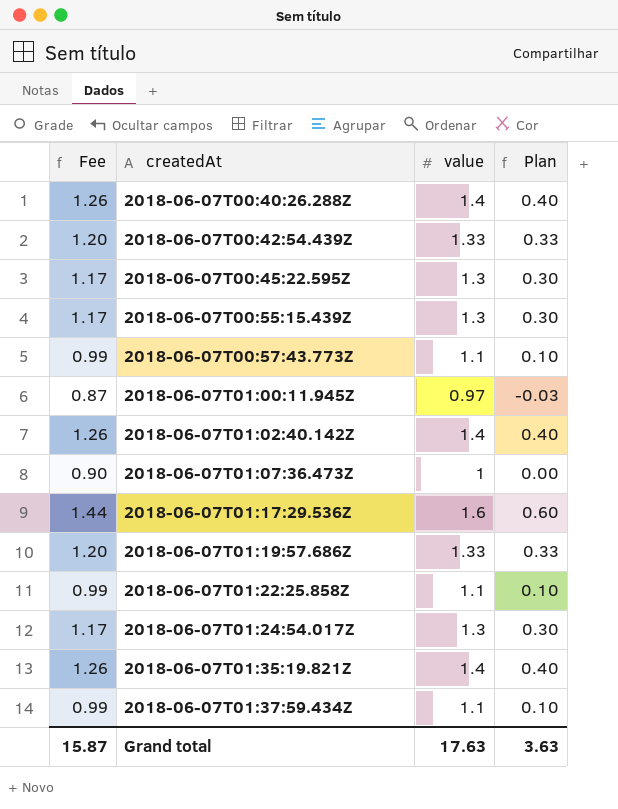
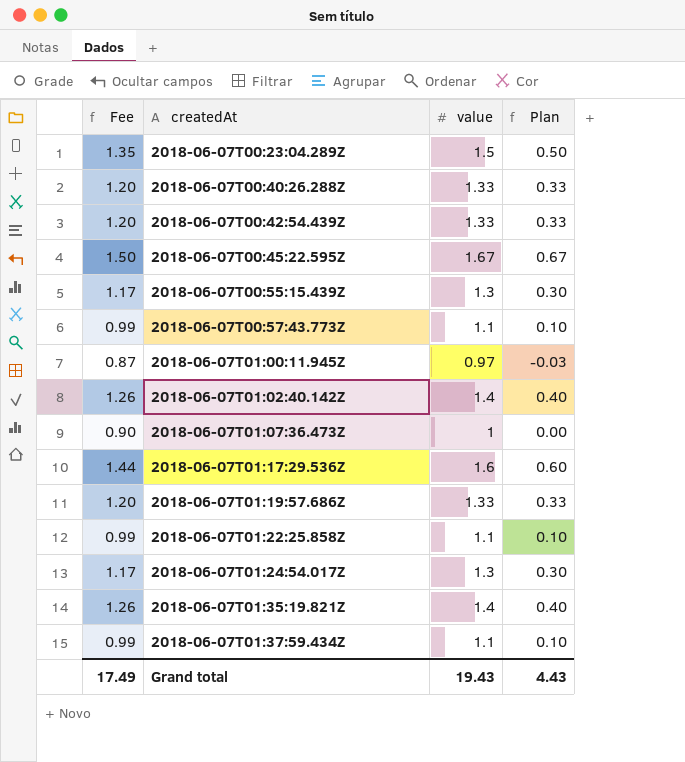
row 2018-06-07T00:23:04.289Z: none -> 1.35 | 1.5 | 0.50
2018-06-07T00:40:26.288Z | Fee: 1.26 -> 1.20
2018-06-07T00:40:26.288Z | value: 1.4 -> 1.33
2018-06-07T00:40:26.288Z | Plan: 0.40 -> 0.33
2018-06-07T00:45:22.595Z | Fee: 1.17 -> 1.50
2018-06-07T00:45:22.595Z | value: 1.3 -> 1.67
2018-06-07T00:45:22.595Z | Plan: 0.30 -> 0.67
Grand total | Fee: 15.87 -> 17.49
Grand total | value: 17.63 -> 19.43
Grand total | Plan: 3.63 -> 4.43

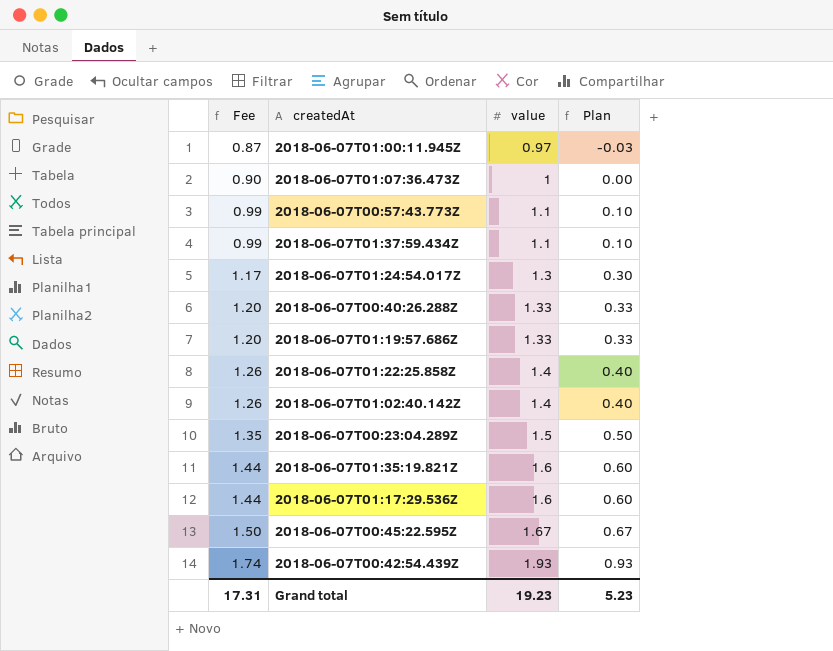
row order: createdAt ascending -> Fee ascending
row 2018-06-07T00:55:15.439Z: 1.17 | 1.3 | 0.30 -> none
2018-06-07T01:22:25.858Z | Fee: 0.99 -> 1.26
2018-06-07T01:22:25.858Z | value: 1.1 -> 1.4
2018-06-07T01:22:25.858Z | Plan: 0.10 -> 0.40
2018-06-07T01:35:19.821Z | Fee: 1.26 -> 1.44
2018-06-07T01:35:19.821Z | value: 1.4 -> 1.6
2018-06-07T01:35:19.821Z | Plan: 0.40 -> 0.60
2018-06-07T00:42:54.439Z | Fee: 1.20 -> 1.74
2018-06-07T00:42:54.439Z | value: 1.33 -> 1.93
2018-06-07T00:42:54.439Z | Plan: 0.33 -> 0.93
Grand total | Fee: 17.49 -> 17.31
Grand total | value: 19.43 -> 19.23
Grand total | Plan: 4.43 -> 5.23

